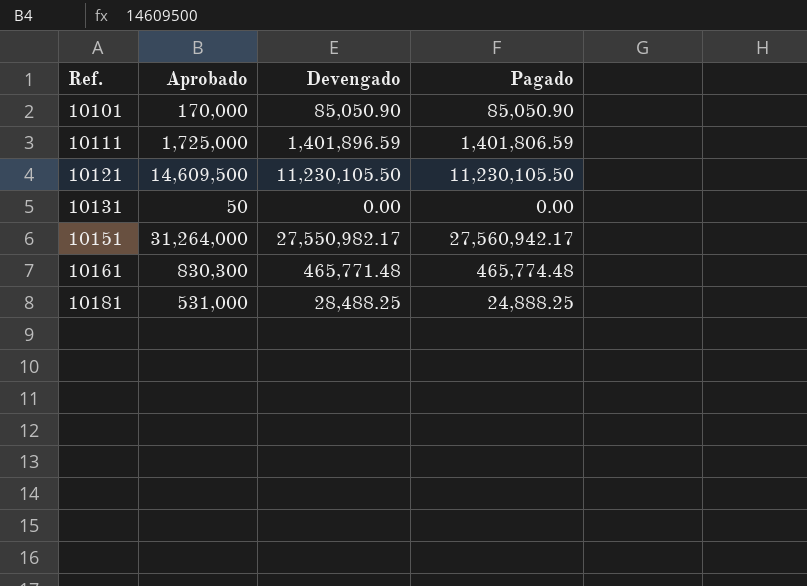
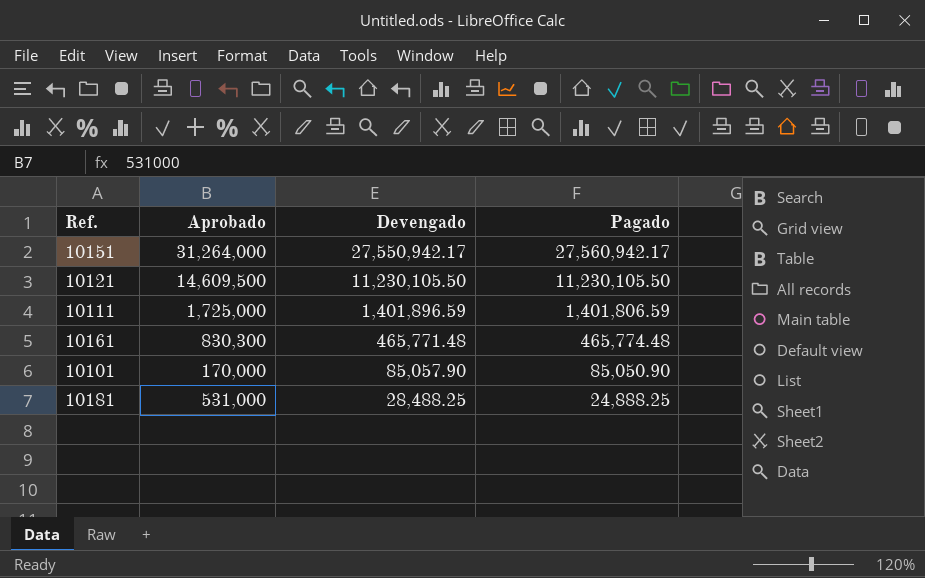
row order: Ref. ascending -> Devengado descending
row 10131: 50 | 0.00 | 0.00 -> none
10151 | Devengado: 27,550,982.17 -> 27,550,942.17
10101 | Devengado: 85,050.90 -> 85,057.90

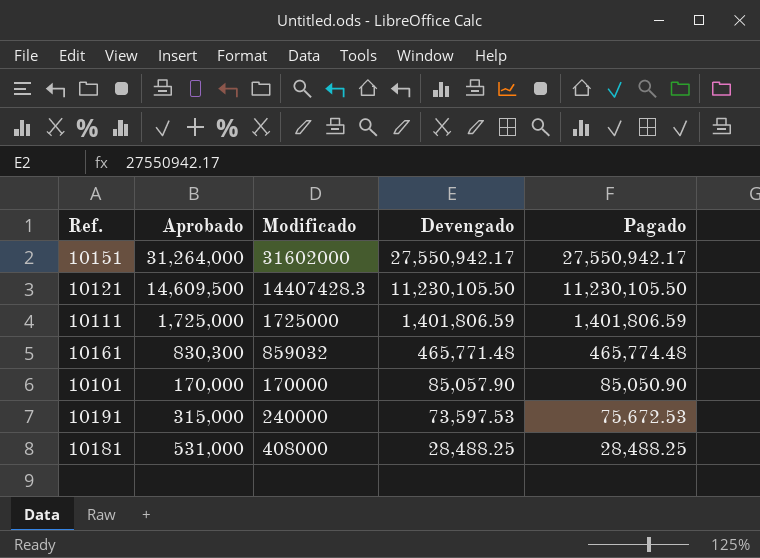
column Modificado | position: none -> 3
10151 | Pagado: 27,560,942.17 -> 27,550,942.17
10111 | Devengado: 1,401,896.59 -> 1,401,806.59
row 10191: none -> 315,000 | 240000 | 73,597.53 | 75,672.53
10181 | Pagado: 24,888.25 -> 28,488.25

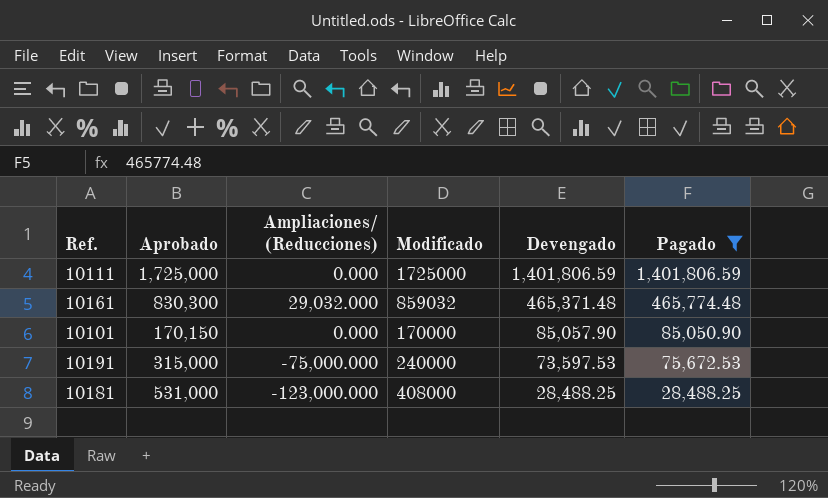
filter: none -> Pagado <= 1,401,806.59
column Ampliaciones/ (Reducciones) | position: none -> 3
10161 | Devengado: 465,771.48 -> 465,371.48
10101 | Aprobado: 170,000 -> 170,150

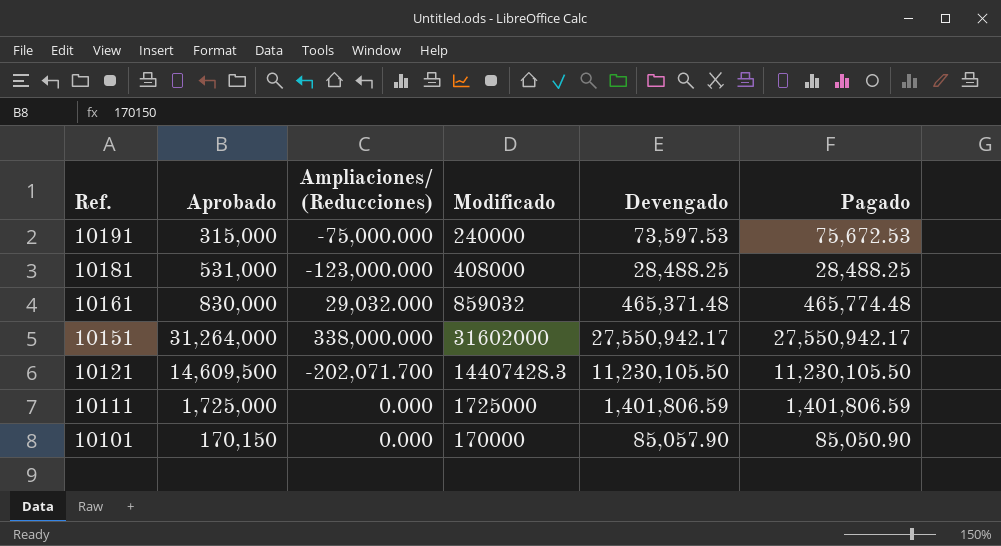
filter: Pagado <= 1,401,806.59 -> none
row order: Devengado descending -> Ref. descending
10161 | Aprobado: 830,300 -> 830,000

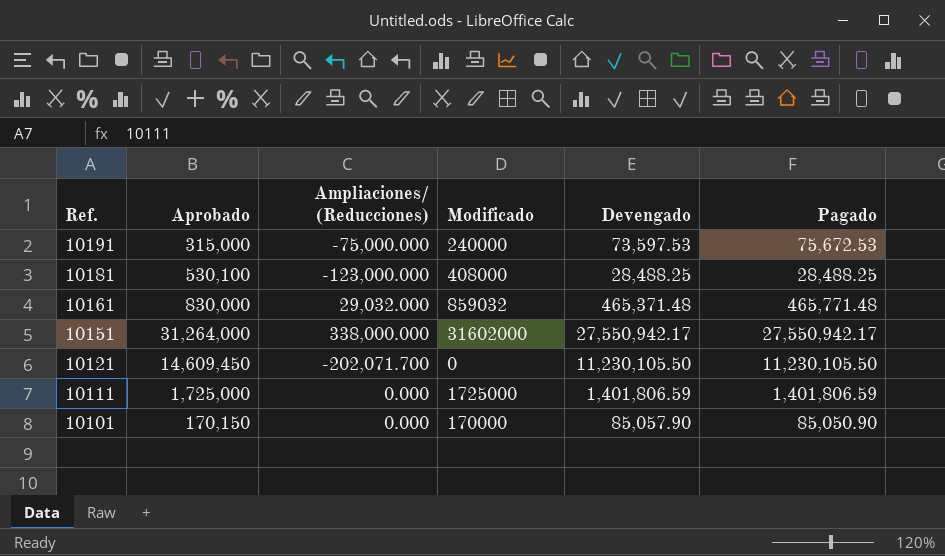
10181 | Aprobado: 531,000 -> 530,100
10161 | Pagado: 465,774.48 -> 465,771.48
10121 | Aprobado: 14,609,500 -> 14,609,450
10121 | Modificado: 14407428.3 -> 0

